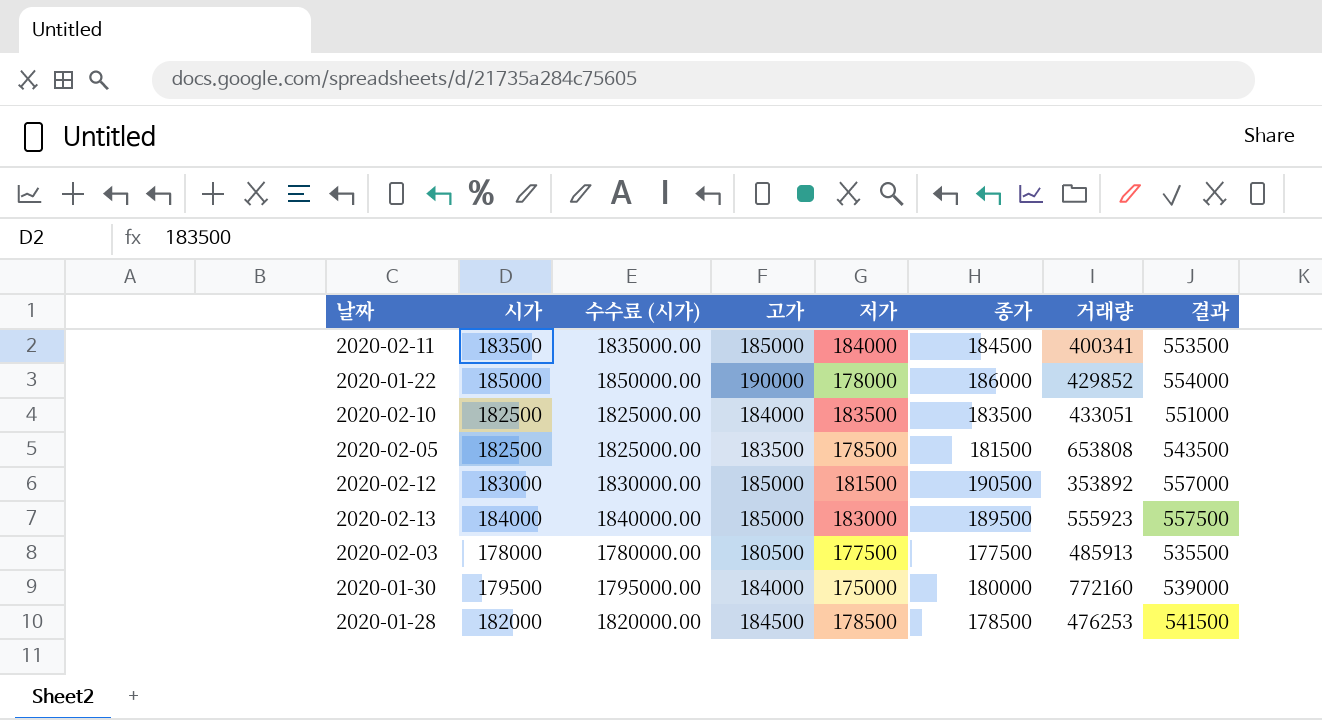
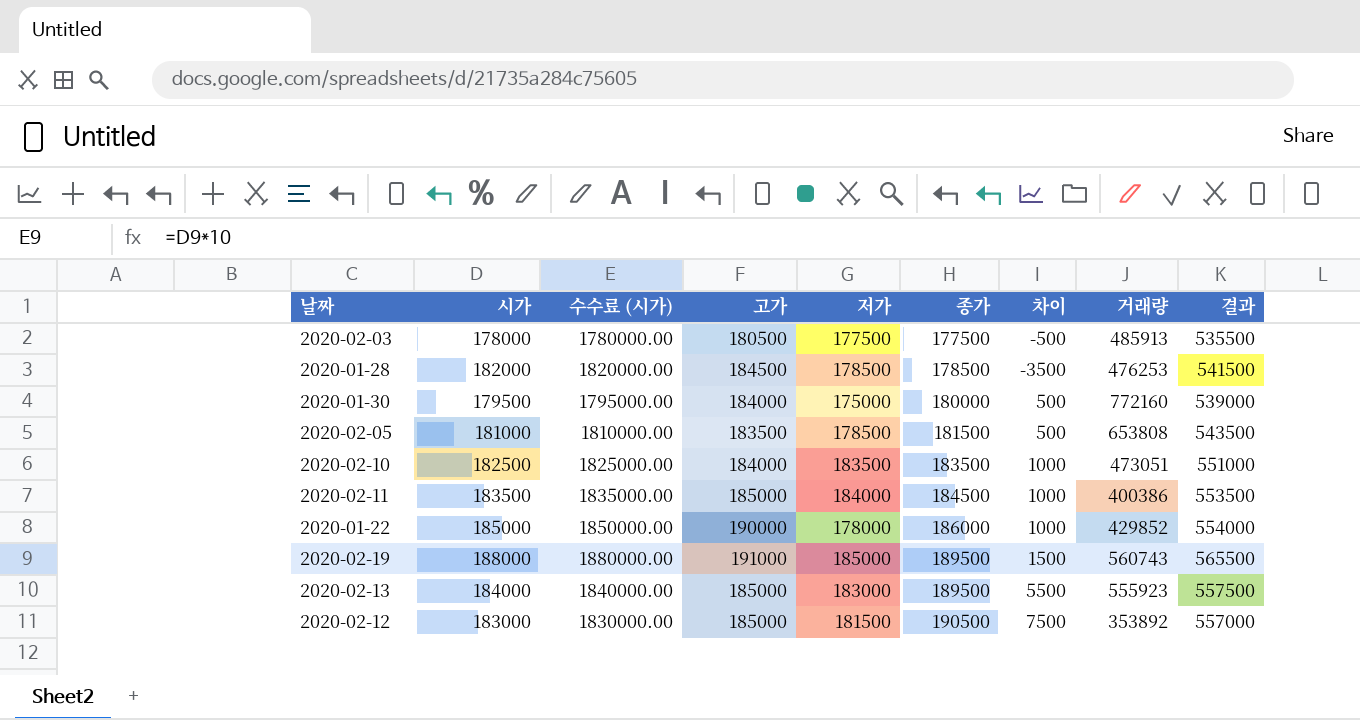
row order: none -> 종가 ascending
column 차이 | formula: none -> [종가] - [시가]
2020-02-05 | 시가: 182500 -> 181000
2020-02-05 | 수수료 (시가): 1825000.00 -> 1810000.00
2020-02-10 | 거래량: 433051 -> 473051
2020-02-11 | 거래량: 400341 -> 400386
row 2020-02-19: none -> 188000 | 1880000.00 | 191000 | 185000 | 189500 | 1500 | 560743 | 565500

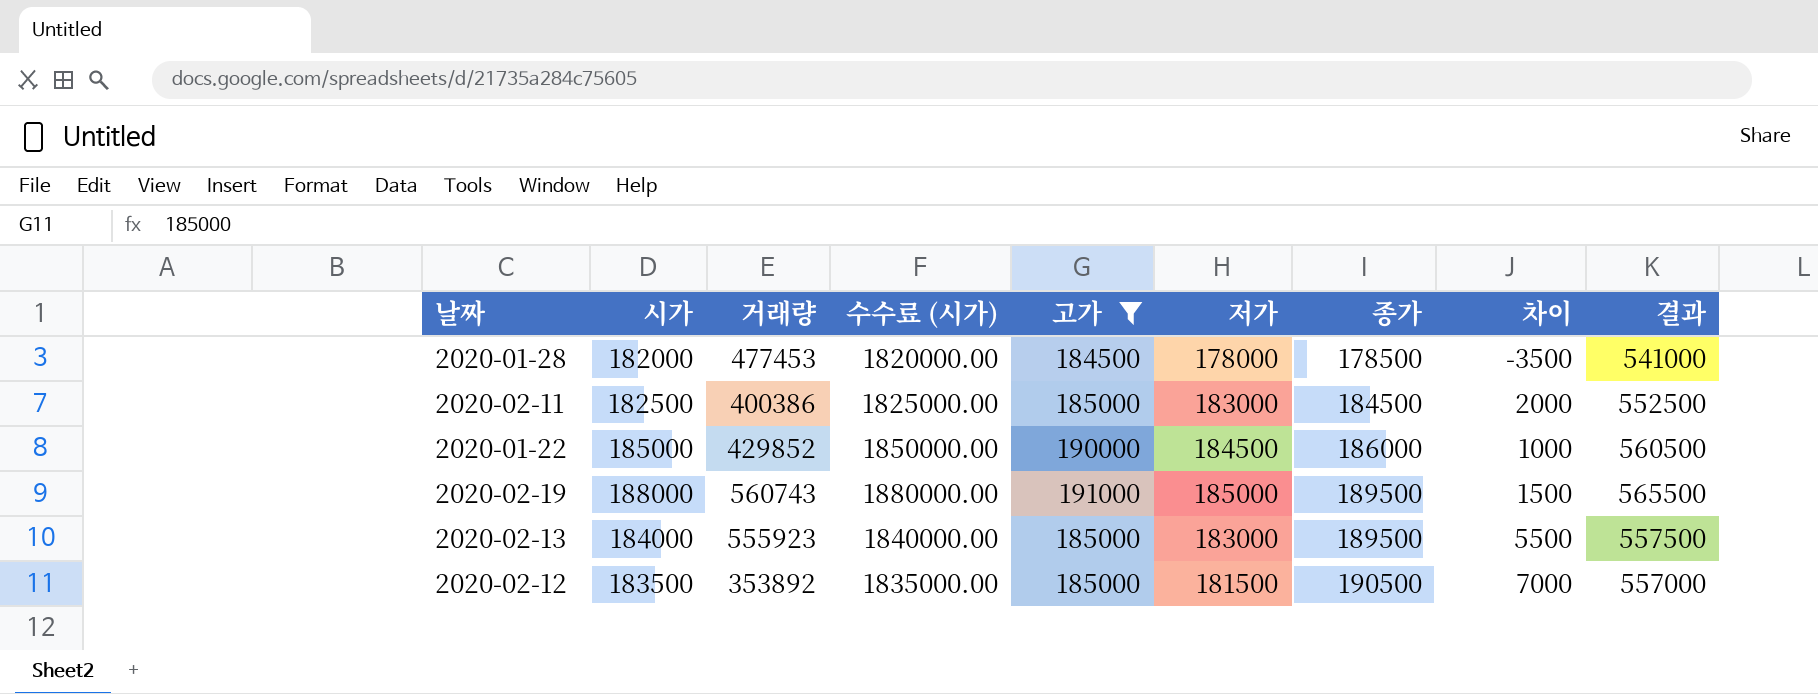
filter: none -> 고가 >= 184500
column 거래량 | position: 8 -> 3
2020-01-28 | 거래량: 476253 -> 477453
2020-01-28 | 저가: 178500 -> 178000
2020-01-28 | 결과: 541500 -> 541000
2020-02-11 | 시가: 183500 -> 182500
2020-02-11 | 수수료 (시가): 1835000.00 -> 1825000.00
2020-02-11 | 저가: 184000 -> 183000
2020-02-11 | 차이: 1000 -> 2000
2020-02-11 | 결과: 553500 -> 552500
2020-01-22 | 저가: 178000 -> 184500
2020-01-22 | 결과: 554000 -> 560500
2020-02-12 | 시가: 183000 -> 183500
2020-02-12 | 수수료 (시가): 1830000.00 -> 1835000.00
2020-02-12 | 차이: 7500 -> 7000

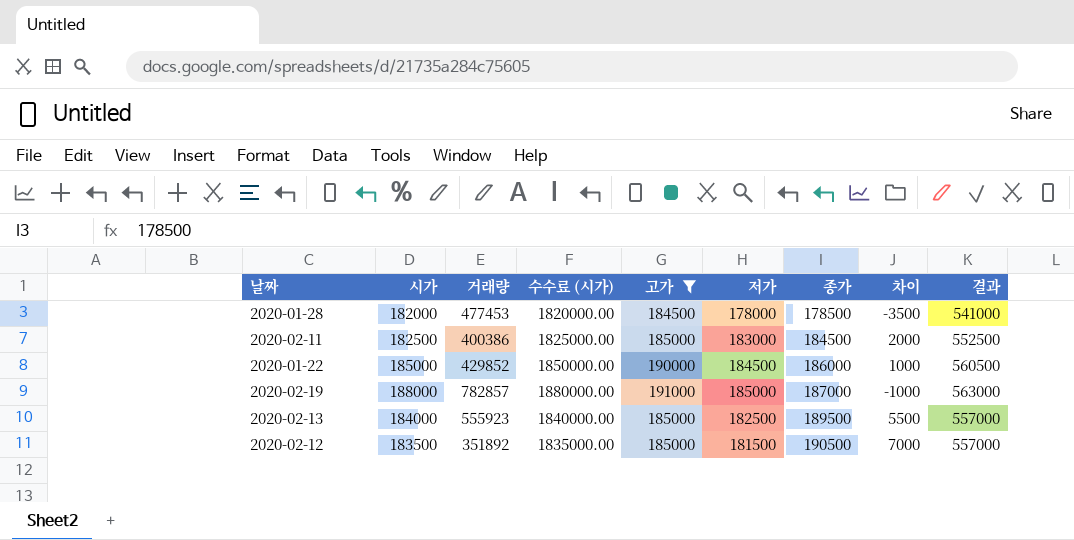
2020-02-19 | 거래량: 560743 -> 782857
2020-02-19 | 종가: 189500 -> 187000
2020-02-19 | 차이: 1500 -> -1000
2020-02-19 | 결과: 565500 -> 563000
2020-02-13 | 저가: 183000 -> 182500
2020-02-13 | 결과: 557500 -> 557000
2020-02-12 | 거래량: 353892 -> 351892

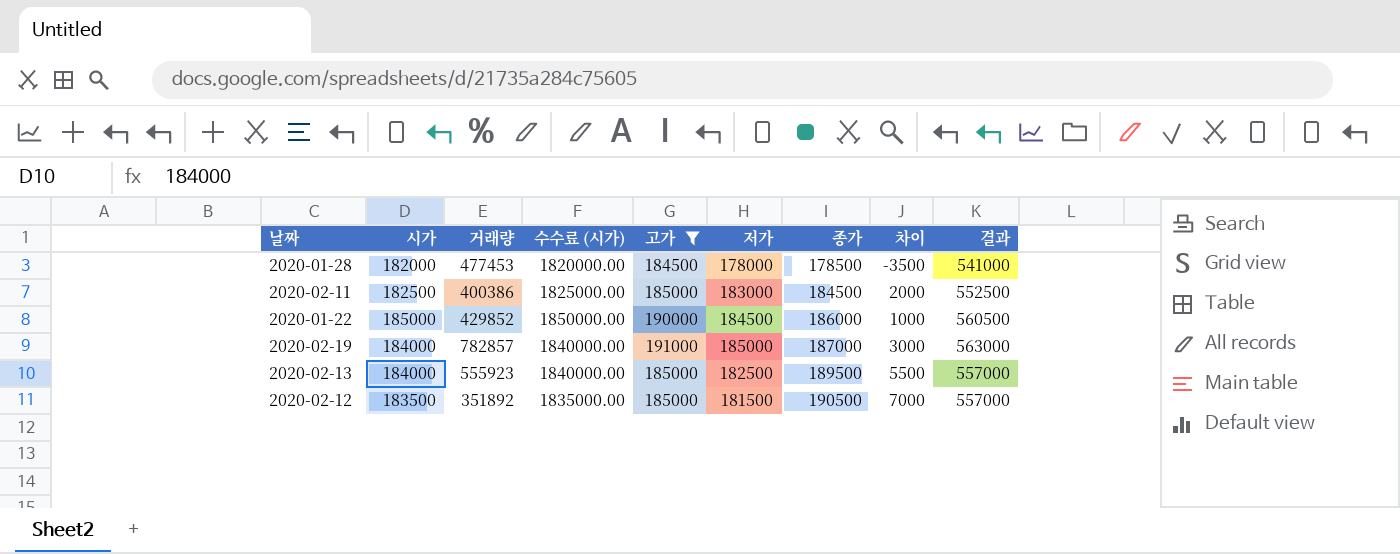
2020-02-19 | 시가: 188000 -> 184000
2020-02-19 | 수수료 (시가): 1880000.00 -> 1840000.00
2020-02-19 | 차이: -1000 -> 3000

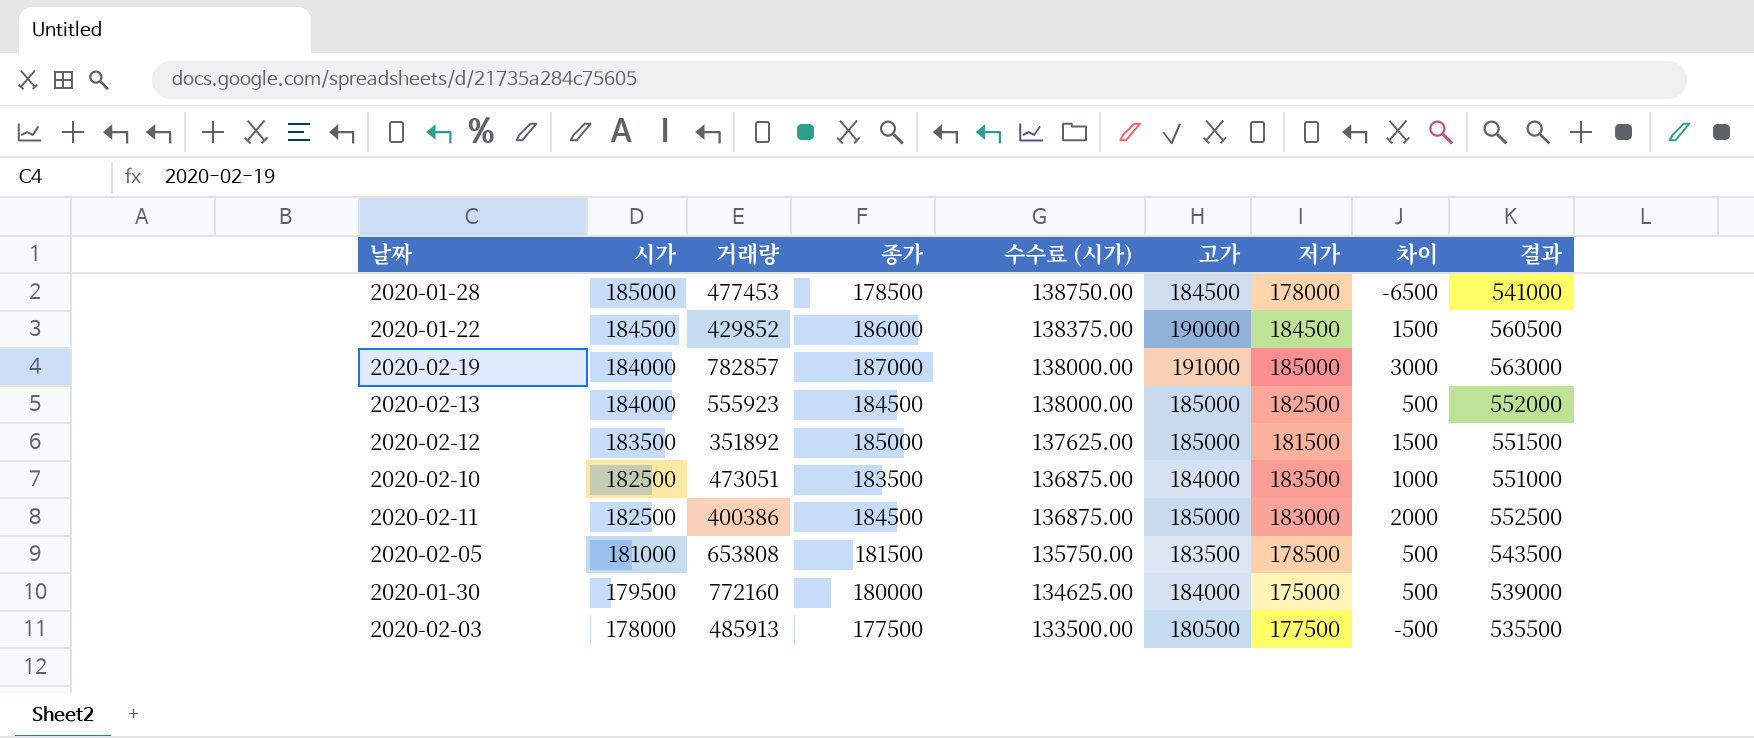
filter: 고가 >= 184500 -> none
row order: 종가 ascending -> 시가 descending
column 종가 | position: 7 -> 4
column 수수료 (시가) | formula: [시가] * 10 -> [시가] * 0.75
2020-01-28 | 시가: 182000 -> 185000
2020-01-28 | 차이: -3500 -> -6500
2020-01-22 | 시가: 185000 -> 184500
2020-01-22 | 차이: 1000 -> 1500
2020-02-13 | 종가: 189500 -> 184500
2020-02-13 | 차이: 5500 -> 500
2020-02-13 | 결과: 557000 -> 552000
2020-02-12 | 종가: 190500 -> 185000
2020-02-12 | 차이: 7000 -> 1500
2020-02-12 | 결과: 557000 -> 551500

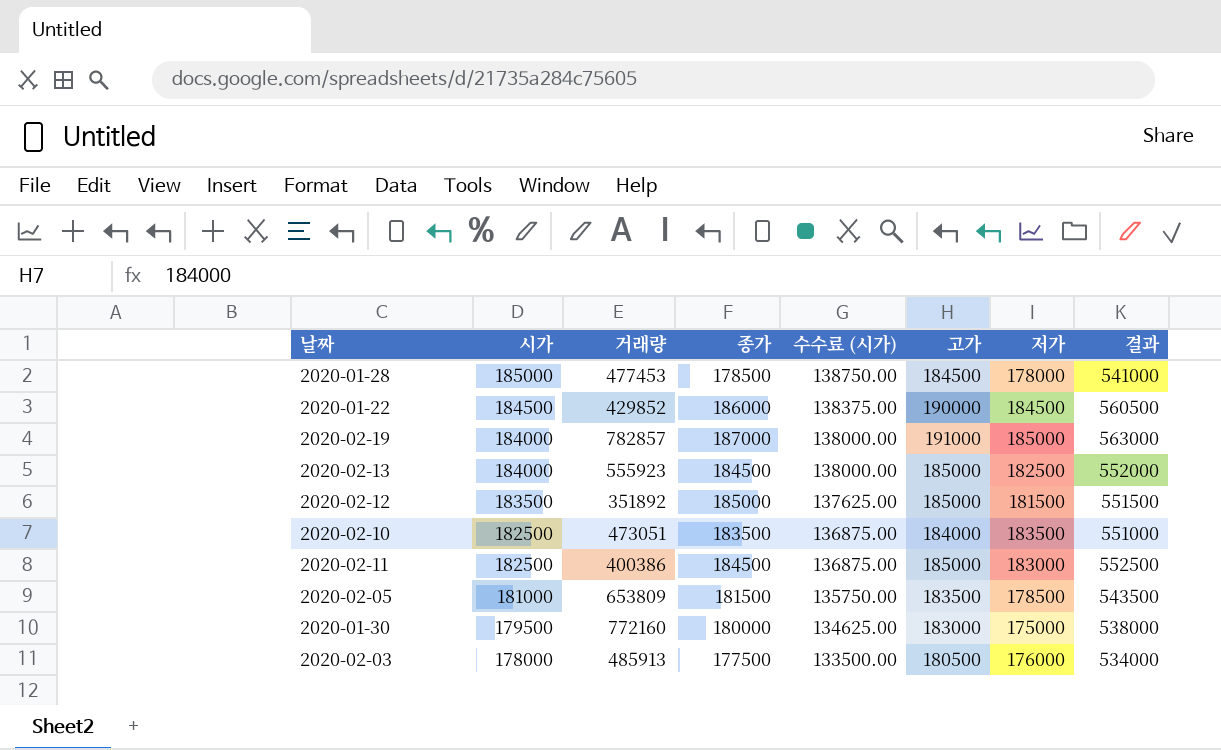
column 차이 | formula: [종가] - [시가] -> none
2020-02-05 | 거래량: 653808 -> 653809
2020-01-30 | 고가: 184000 -> 183000
2020-01-30 | 결과: 539000 -> 538000
2020-02-03 | 저가: 177500 -> 176000
2020-02-03 | 결과: 535500 -> 534000

